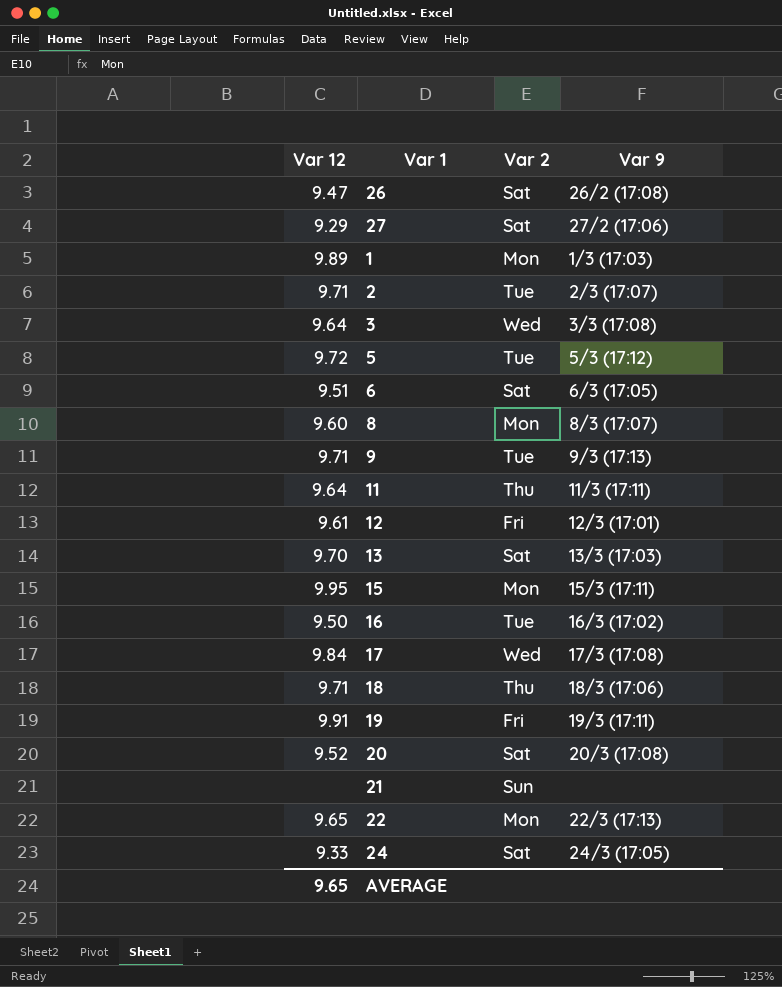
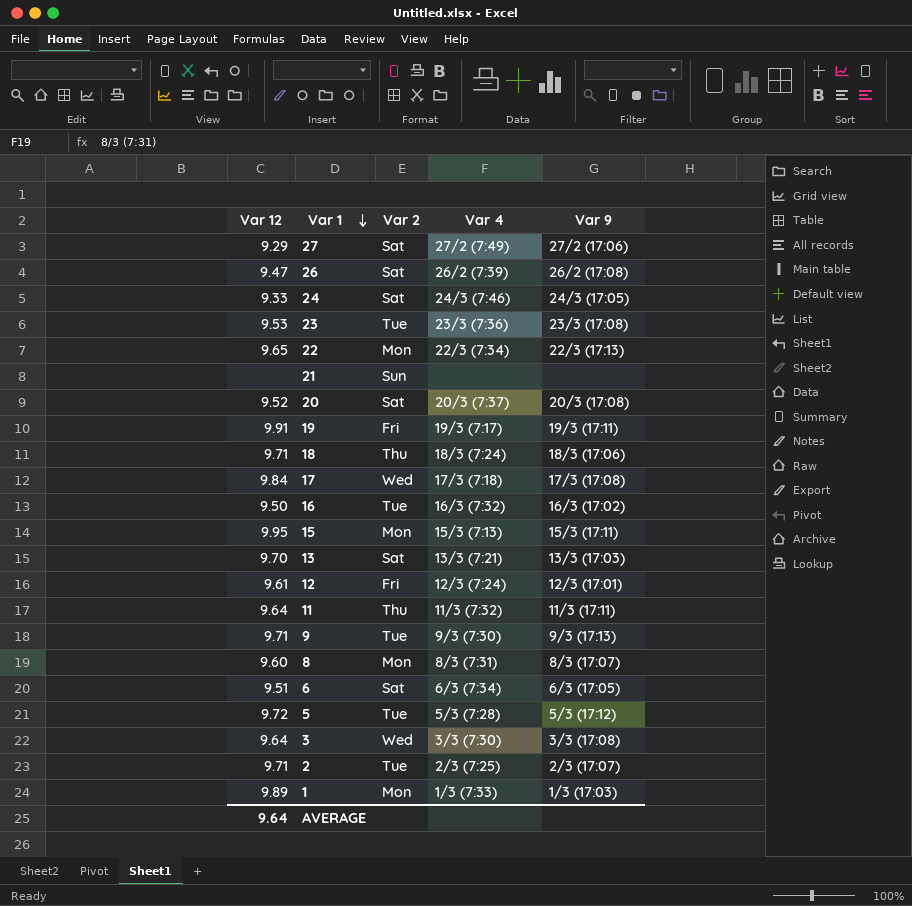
row order: none -> Var 1 descending
column Var 4 | position: none -> 4
row 23: none -> 9.53 | Tue | 23/3 (7:36) | 23/3 (17:08)
AVERAGE | Var 12: 9.65 -> 9.64

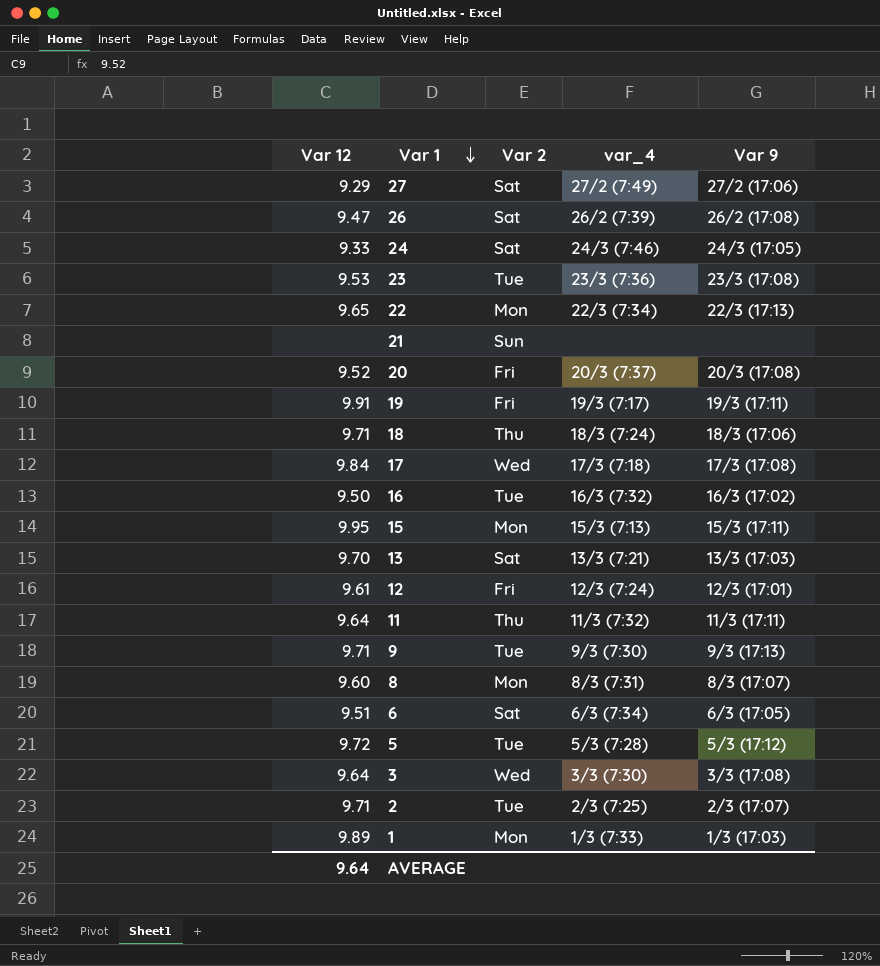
column name: Var 4 -> var_4
20 | Var 2: Sat -> Fri

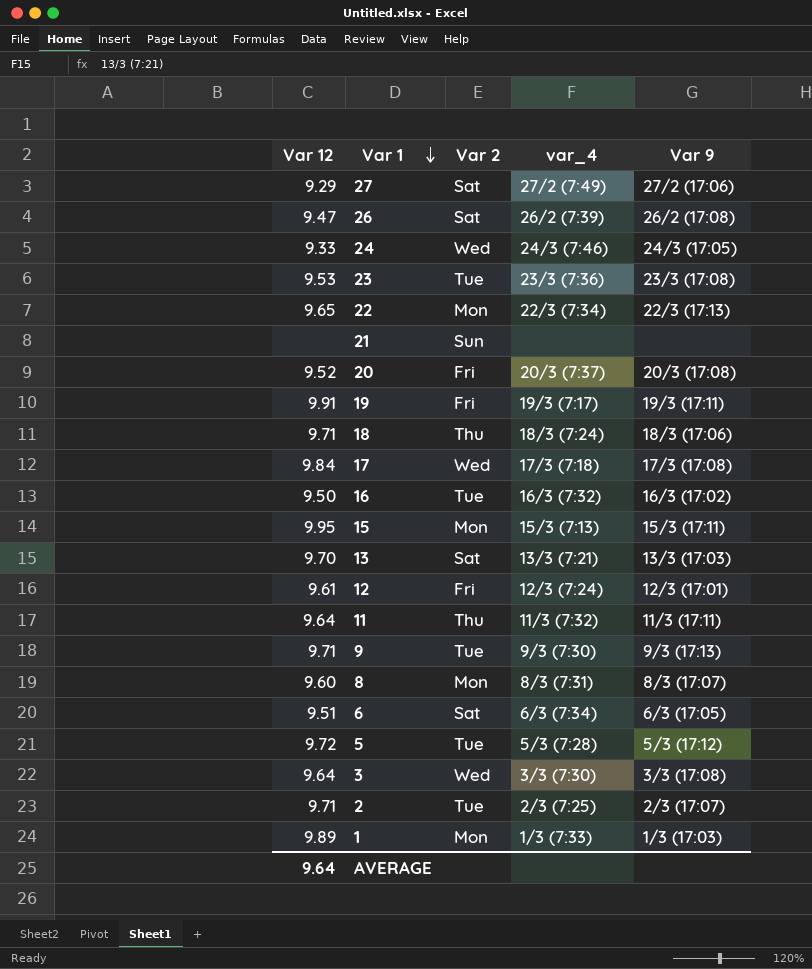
24 | Var 2: Sat -> Wed

